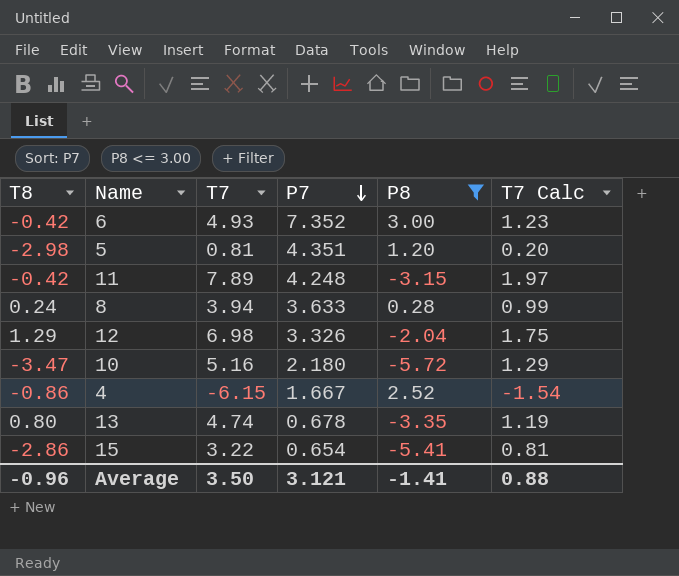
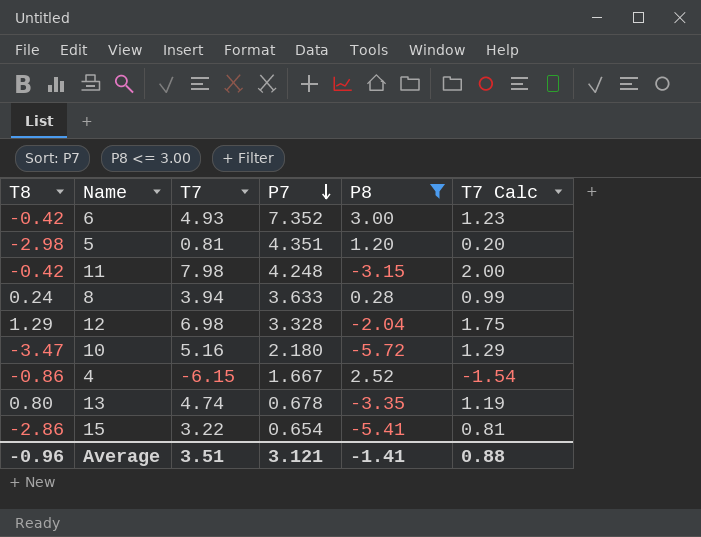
11 | T7: 7.89 -> 7.98
11 | T7 Calc: 1.97 -> 2.00
12 | P7: 3.326 -> 3.328
Average | T7: 3.50 -> 3.51

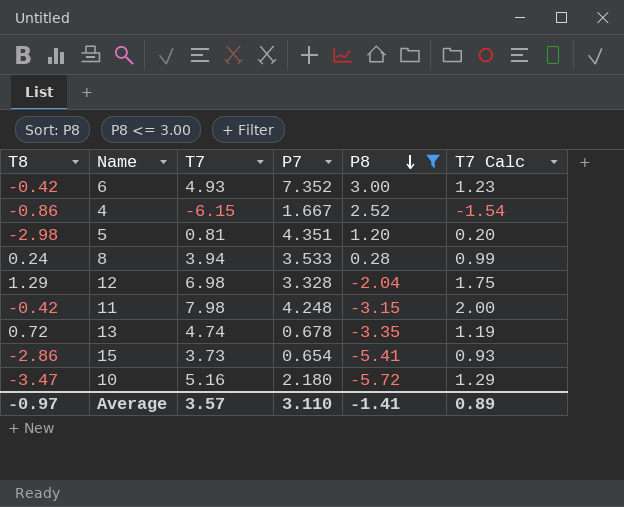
row order: P7 descending -> P8 descending
8 | P7: 3.633 -> 3.533
13 | T8: 0.80 -> 0.72
15 | T7: 3.22 -> 3.73
15 | T7 Calc: 0.81 -> 0.93
Average | T8: -0.96 -> -0.97
Average | T7: 3.51 -> 3.57
Average | P7: 3.121 -> 3.110
Average | T7 Calc: 0.88 -> 0.89

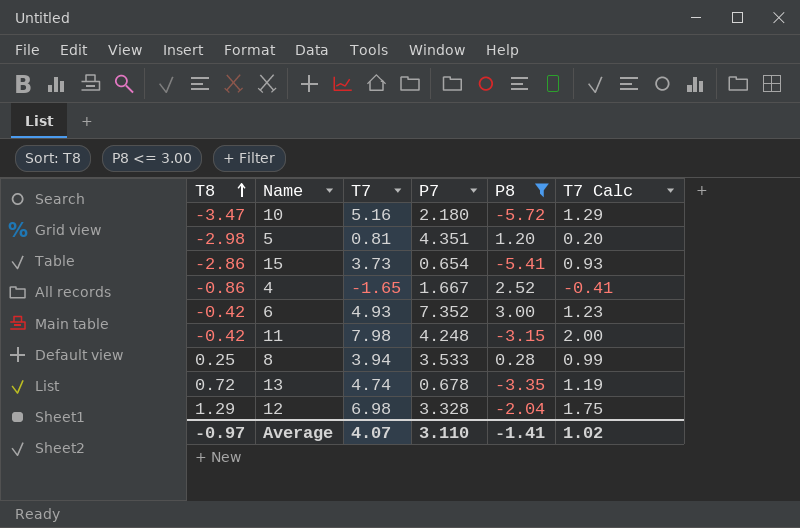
row order: P8 descending -> T8 ascending
4 | T7: -6.15 -> -1.65
4 | T7 Calc: -1.54 -> -0.41
8 | T8: 0.24 -> 0.25
Average | T7: 3.57 -> 4.07
Average | T7 Calc: 0.89 -> 1.02

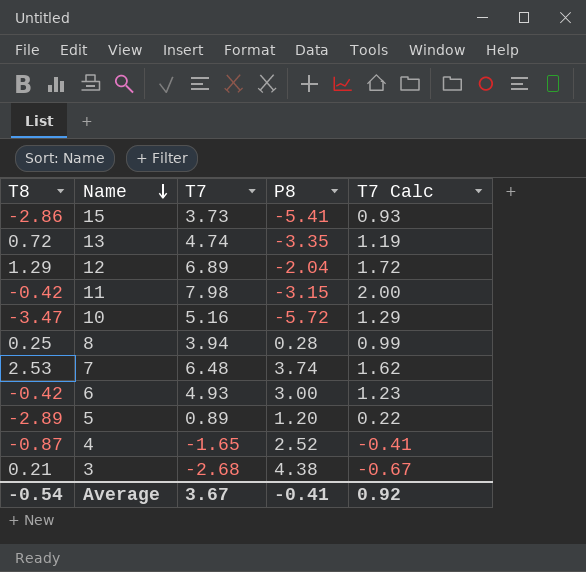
filter: P8 <= 3.00 -> none
row order: T8 ascending -> Name descending
column P7 | position: 4 -> none
12 | T7: 6.98 -> 6.89
12 | T7 Calc: 1.75 -> 1.72
5 | T8: -2.98 -> -2.89
5 | T7: 0.81 -> 0.89
5 | T7 Calc: 0.20 -> 0.22
4 | T8: -0.86 -> -0.87
Average | T8: -0.97 -> -0.54
Average | T7: 4.07 -> 3.67
Average | P8: -1.41 -> -0.41
Average | T7 Calc: 1.02 -> 0.92

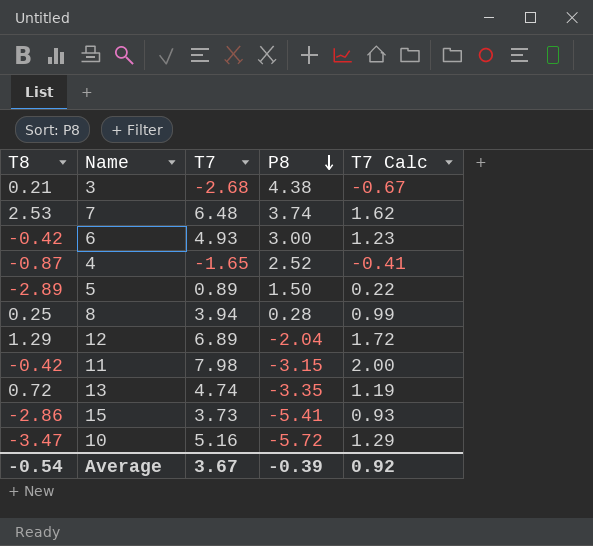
row order: Name descending -> P8 descending
5 | P8: 1.20 -> 1.50
Average | P8: -0.41 -> -0.39

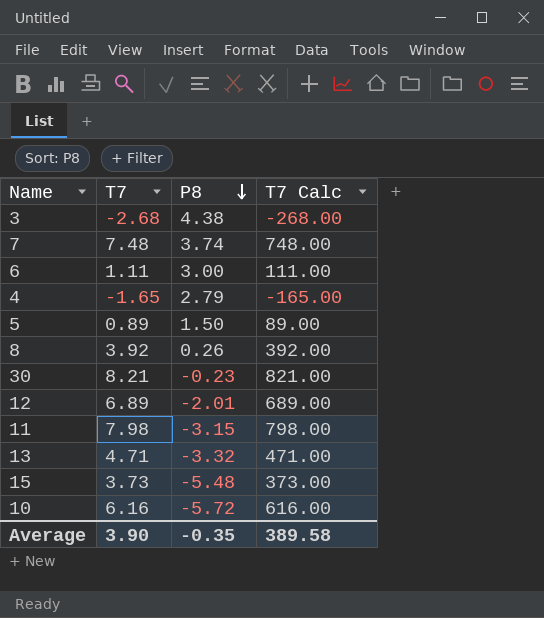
column T8 | position: 1 -> none
column T7 Calc | formula: [T7] * 0.25 -> [T7] * 100
7 | T7: 6.48 -> 7.48
6 | T7: 4.93 -> 1.11
4 | P8: 2.52 -> 2.79
8 | T7: 3.94 -> 3.92
8 | P8: 0.28 -> 0.26
row 30: none -> 8.21 | -0.23 | 821.00
12 | P8: -2.04 -> -2.01
13 | T7: 4.74 -> 4.71
13 | P8: -3.35 -> -3.32
15 | P8: -5.41 -> -5.48
10 | T7: 5.16 -> 6.16
Average | T7: 3.67 -> 3.90
Average | P8: -0.39 -> -0.35
Average | T7 Calc: 0.92 -> 389.58

